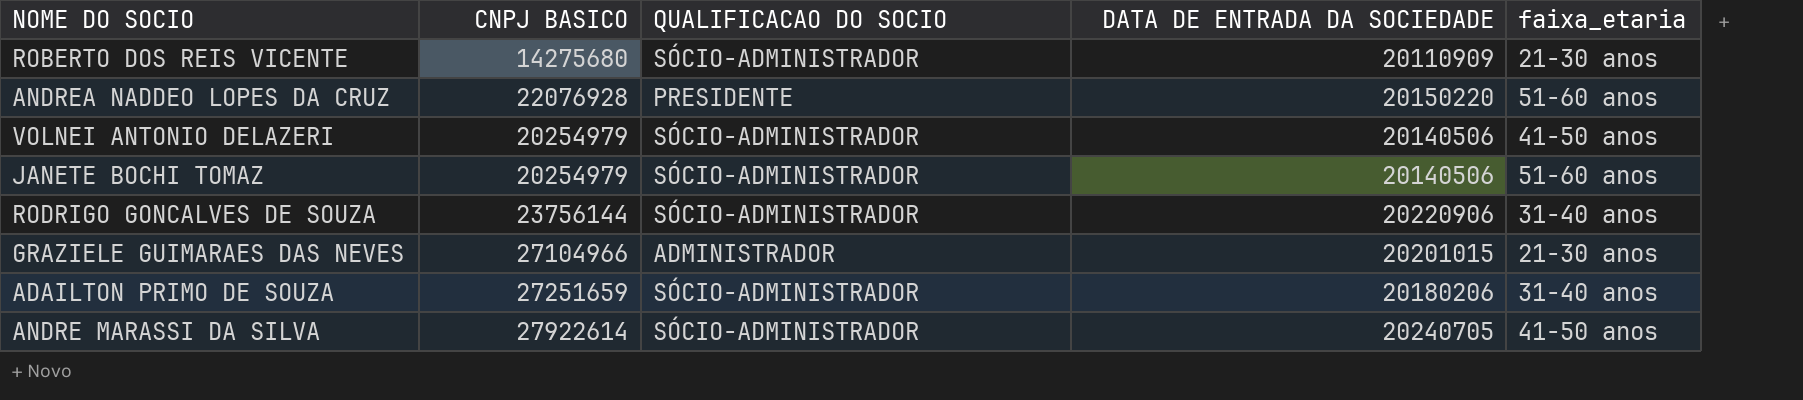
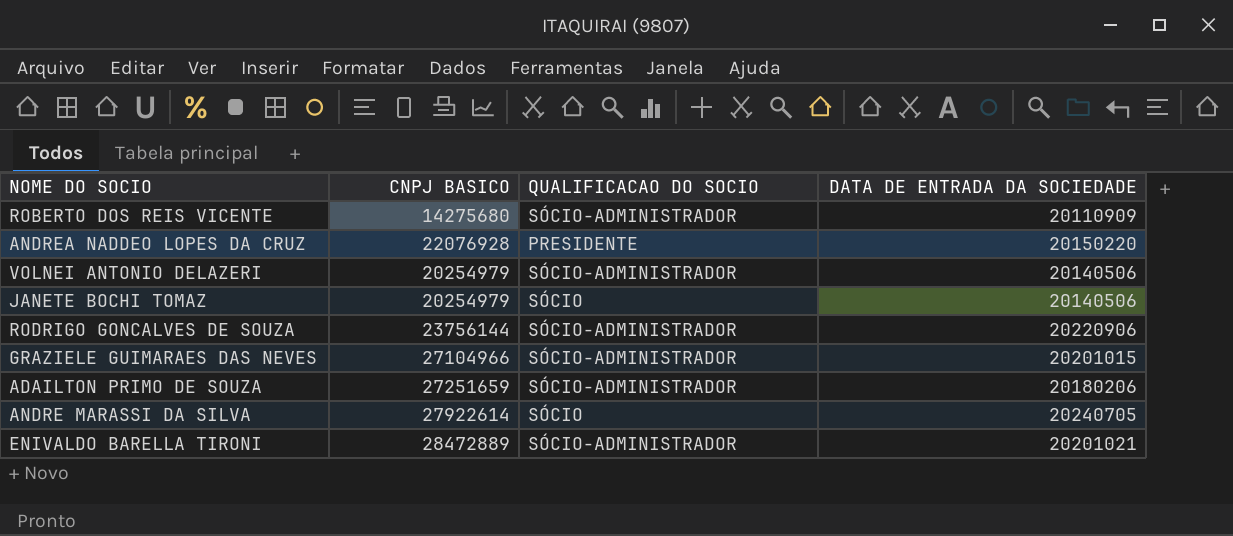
column faixa_etaria | position: 5 -> none
JANETE BOCHI TOMAZ | QUALIFICACAO DO SOCIO: SÓCIO-ADMINISTRADOR -> SÓCIO
GRAZIELE GUIMARAES DAS NEVES | QUALIFICACAO DO SOCIO: ADMINISTRADOR -> SÓCIO-ADMINISTRADOR
ANDRE MARASSI DA SILVA | QUALIFICACAO DO SOCIO: SÓCIO-ADMINISTRADOR -> SÓCIO
row ENIVALDO BARELLA TIRONI: none -> 28472889 | SÓCIO-ADMINISTRADOR | 20201021

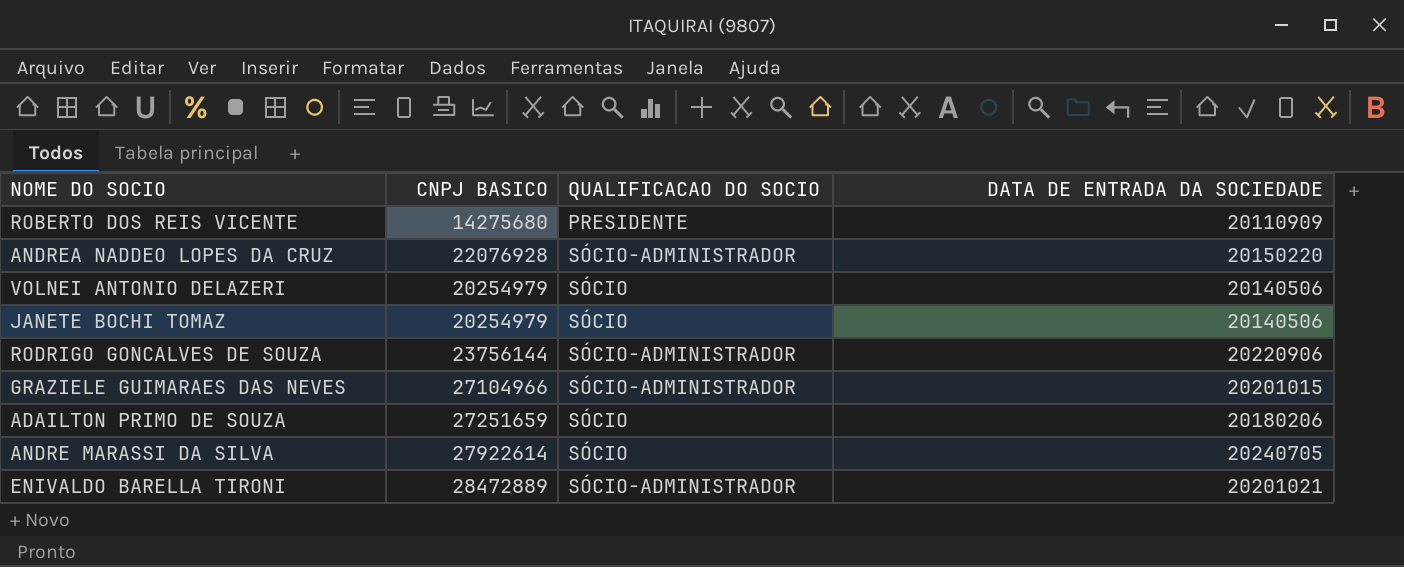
ROBERTO DOS REIS VICENTE | QUALIFICACAO DO SOCIO: SÓCIO-ADMINISTRADOR -> PRESIDENTE
ANDREA NADDEO LOPES DA CRUZ | QUALIFICACAO DO SOCIO: PRESIDENTE -> SÓCIO-ADMINISTRADOR
VOLNEI ANTONIO DELAZERI | QUALIFICACAO DO SOCIO: SÓCIO-ADMINISTRADOR -> SÓCIO
ADAILTON PRIMO DE SOUZA | QUALIFICACAO DO SOCIO: SÓCIO-ADMINISTRADOR -> SÓCIO

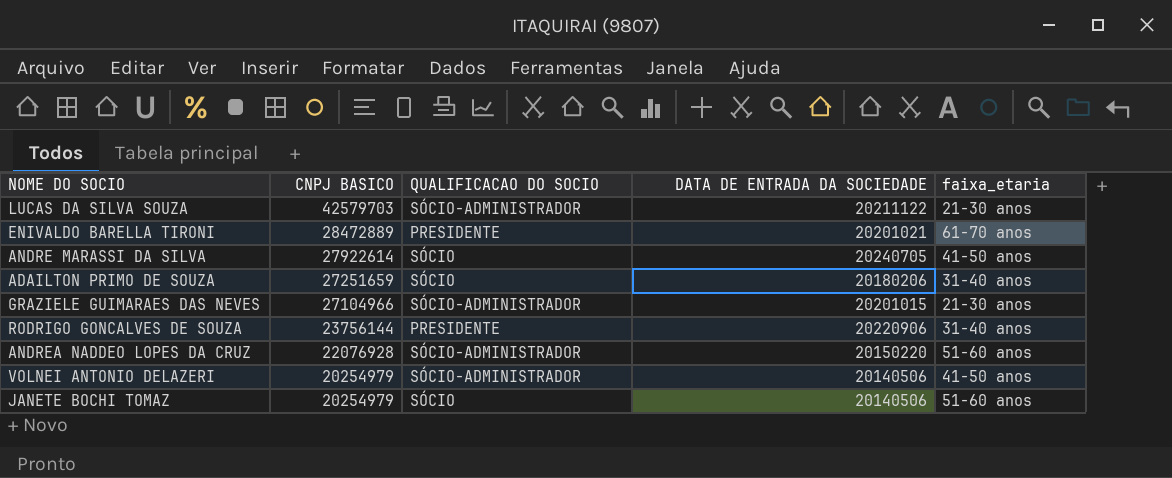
row order: none -> CNPJ BASICO descending
column faixa_etaria | position: none -> 5
row ROBERTO DOS REIS VICENTE: 14275680 | PRESIDENTE | 20110909 -> none
row LUCAS DA SILVA SOUZA: none -> 42579703 | SÓCIO-ADMINISTRADOR | 20211122 | 21-30 anos
ENIVALDO BARELLA TIRONI | QUALIFICACAO DO SOCIO: SÓCIO-ADMINISTRADOR -> PRESIDENTE
RODRIGO GONCALVES DE SOUZA | QUALIFICACAO DO SOCIO: SÓCIO-ADMINISTRADOR -> PRESIDENTE
VOLNEI ANTONIO DELAZERI | QUALIFICACAO DO SOCIO: SÓCIO -> SÓCIO-ADMINISTRADOR

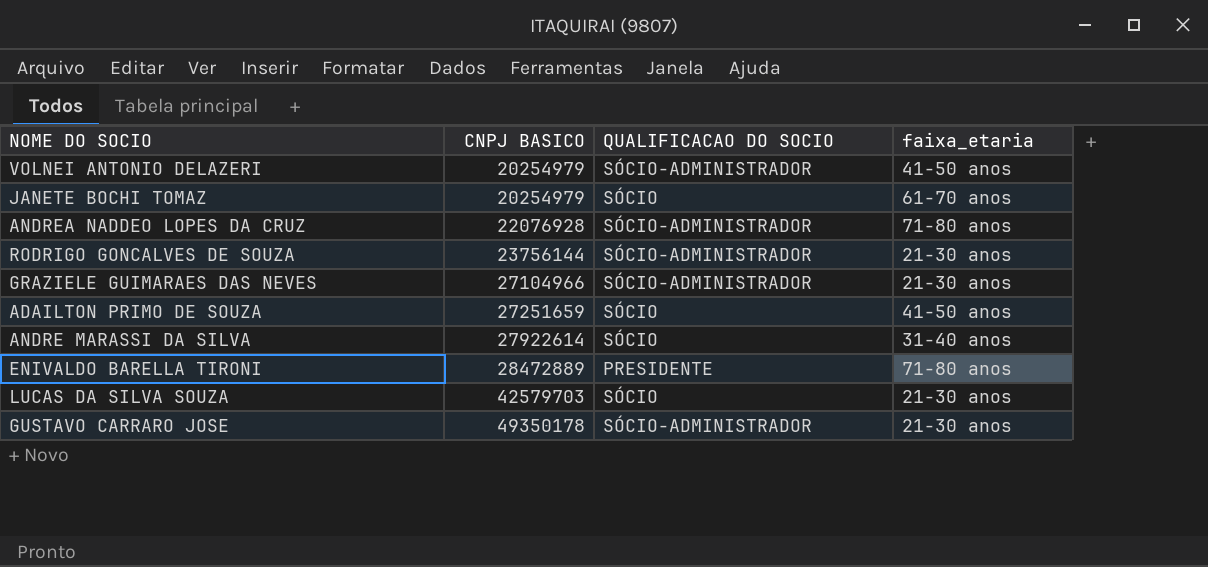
row order: CNPJ BASICO descending -> CNPJ BASICO ascending
column DATA DE ENTRADA DA SOCIEDADE | position: 4 -> none
JANETE BOCHI TOMAZ | faixa_etaria: 51-60 anos -> 61-70 anos
ANDREA NADDEO LOPES DA CRUZ | faixa_etaria: 51-60 anos -> 71-80 anos
RODRIGO GONCALVES DE SOUZA | QUALIFICACAO DO SOCIO: PRESIDENTE -> SÓCIO-ADMINISTRADOR
RODRIGO GONCALVES DE SOUZA | faixa_etaria: 31-40 anos -> 21-30 anos
ADAILTON PRIMO DE SOUZA | faixa_etaria: 31-40 anos -> 41-50 anos
ANDRE MARASSI DA SILVA | faixa_etaria: 41-50 anos -> 31-40 anos
ENIVALDO BARELLA TIRONI | faixa_etaria: 61-70 anos -> 71-80 anos
LUCAS DA SILVA SOUZA | QUALIFICACAO DO SOCIO: SÓCIO-ADMINISTRADOR -> SÓCIO
row GUSTAVO CARRARO JOSE: none -> 49350178 | SÓCIO-ADMINISTRADOR | 21-30 anos

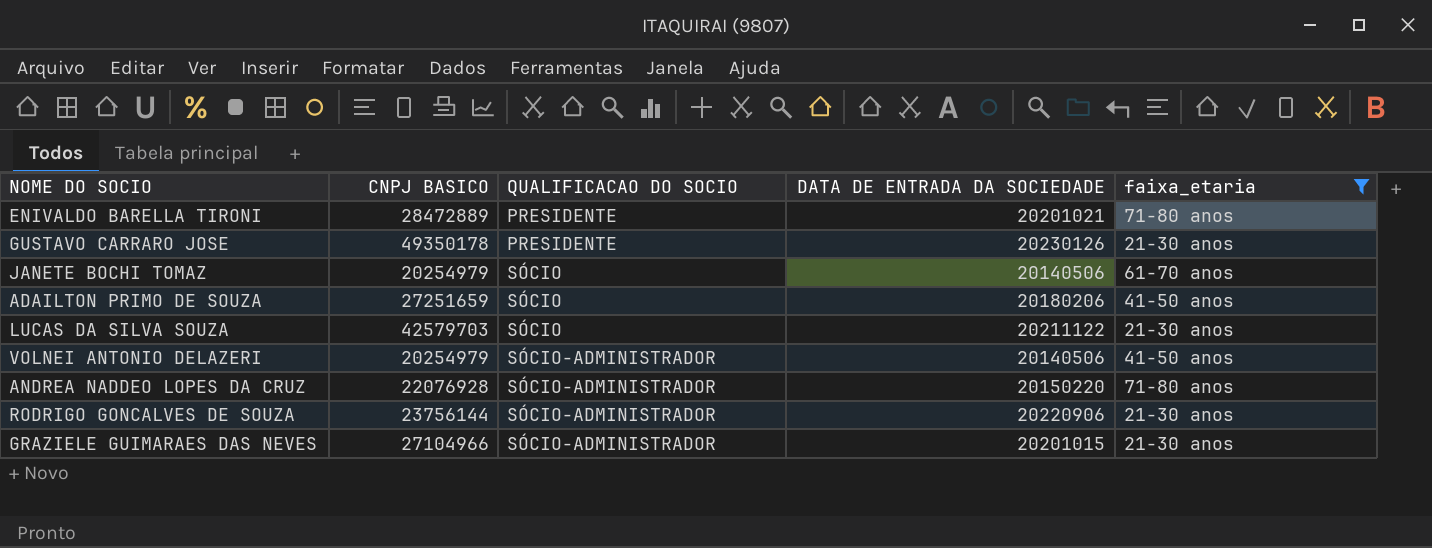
filter: none -> faixa_etaria != 31-40 anos
row order: CNPJ BASICO ascending -> QUALIFICACAO DO SOCIO ascending
column DATA DE ENTRADA DA SOCIEDADE | position: none -> 4
GUSTAVO CARRARO JOSE | QUALIFICACAO DO SOCIO: SÓCIO-ADMINISTRADOR -> PRESIDENTE

